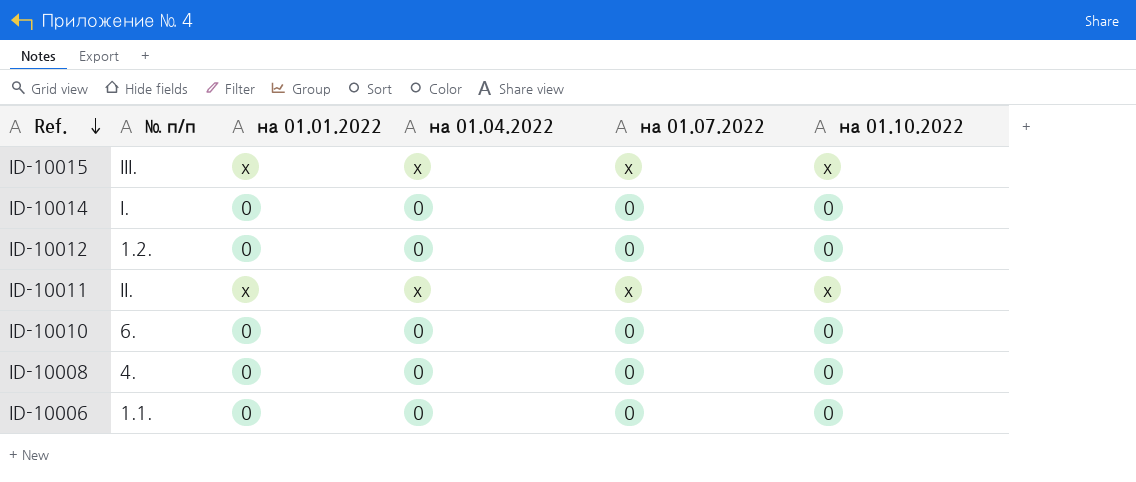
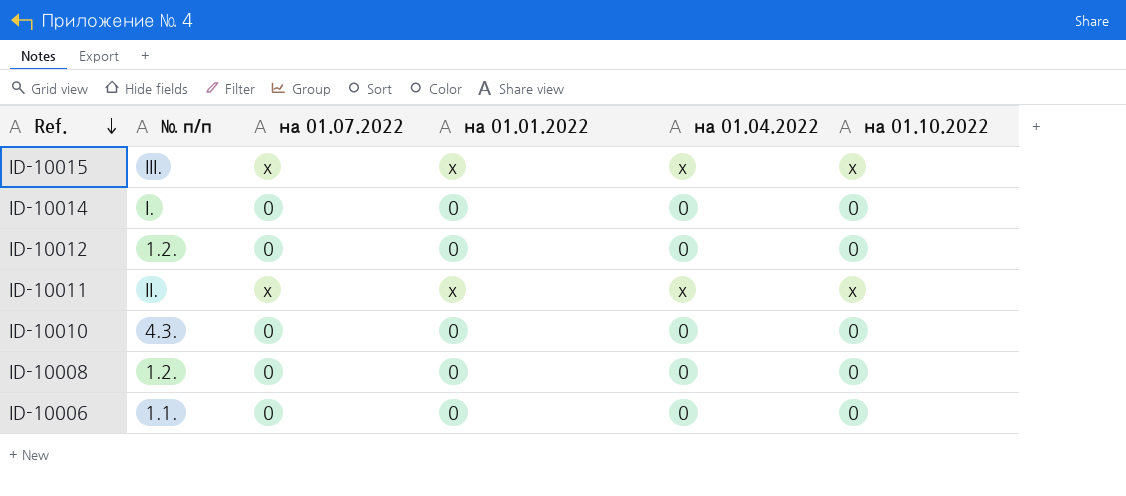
column на 01.07.2022 | position: 5 -> 3
ID-10010 | № п/п: 6. -> 4.3.
ID-10008 | № п/п: 4. -> 1.2.

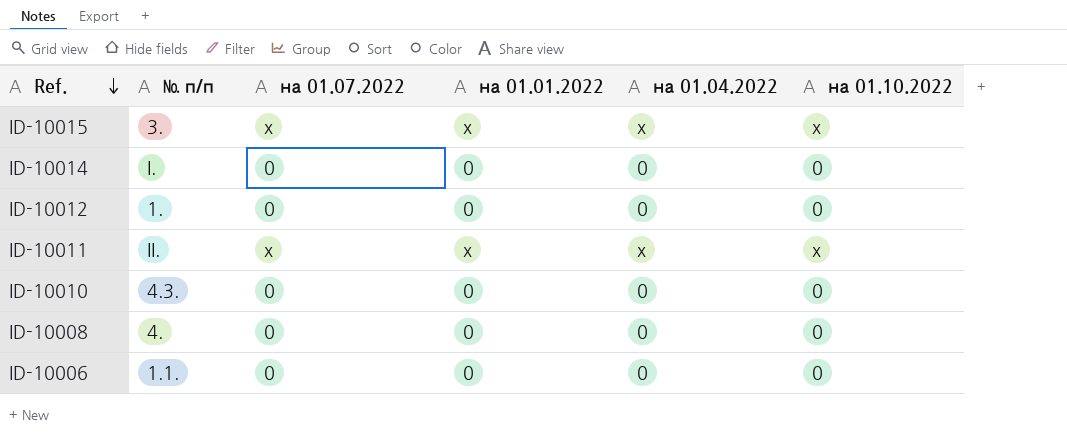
ID-10015 | № п/п: III. -> 3.
ID-10012 | № п/п: 1.2. -> 1.
ID-10008 | № п/п: 1.2. -> 4.

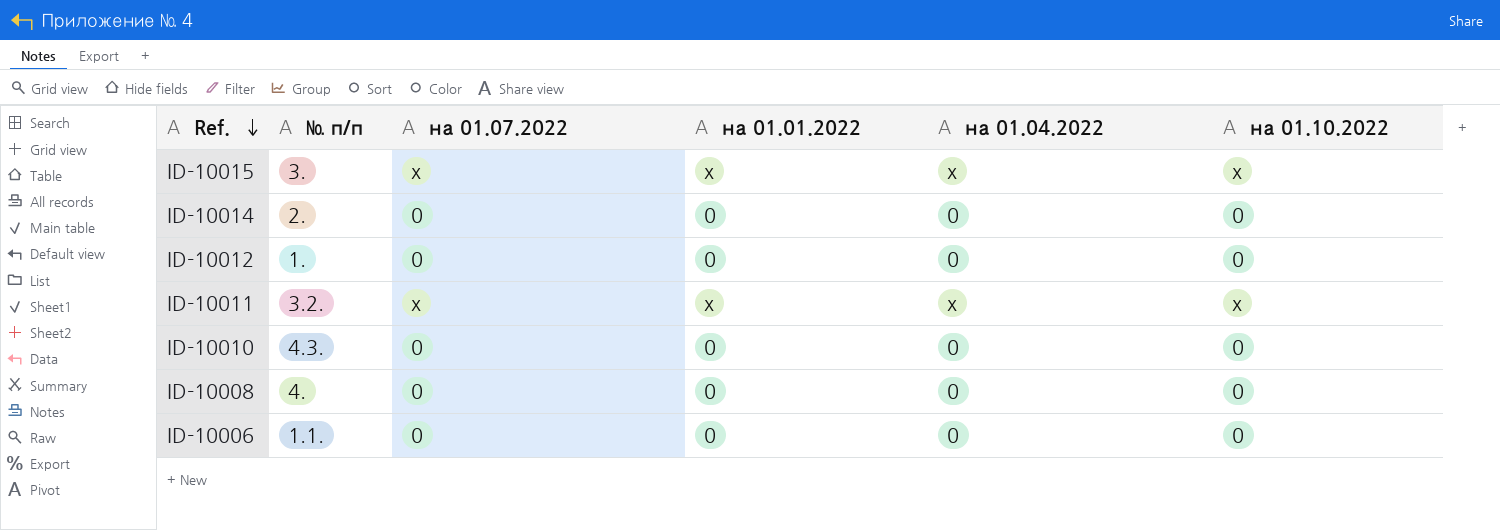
ID-10014 | № п/п: I. -> 2.
ID-10011 | № п/п: II. -> 3.2.

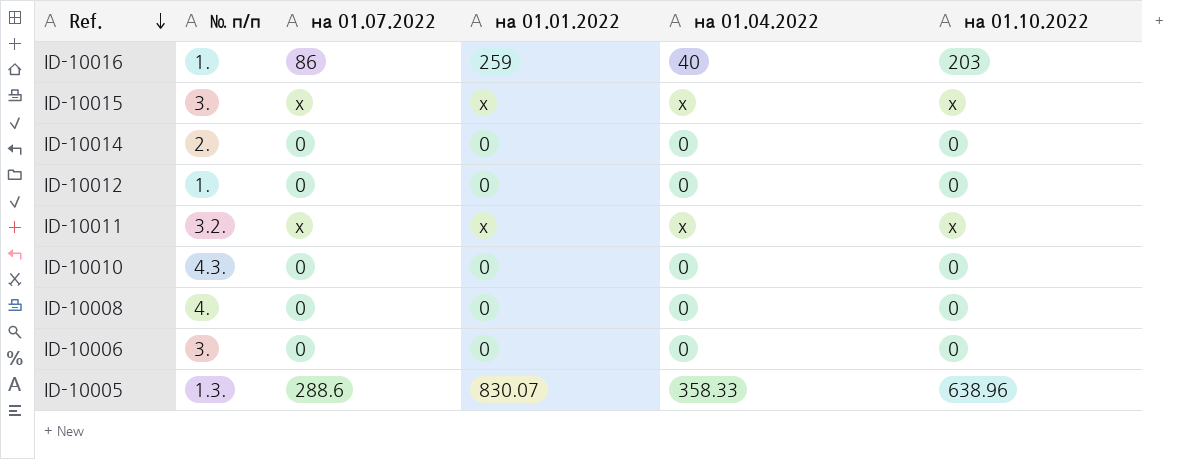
row ID-10016: none -> 1. | 86 | 259 | 40 | 203
ID-10006 | № п/п: 1.1. -> 3.
row ID-10005: none -> 1.3. | 288.6 | 830.07 | 358.33 | 638.96

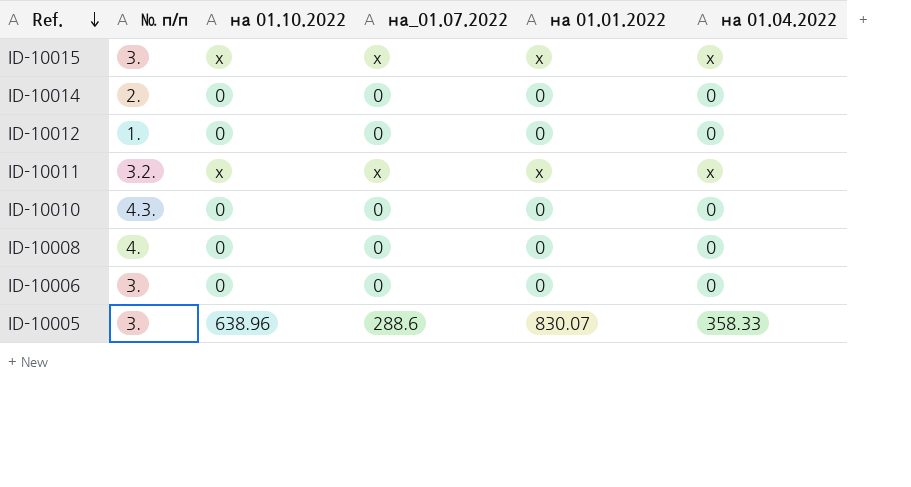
column на 01.10.2022 | position: 6 -> 3
column name: на 01.07.2022 -> на_01.07.2022
row ID-10016: 1. | 86 | 259 | 40 | 203 -> none
ID-10005 | № п/п: 1.3. -> 3.

